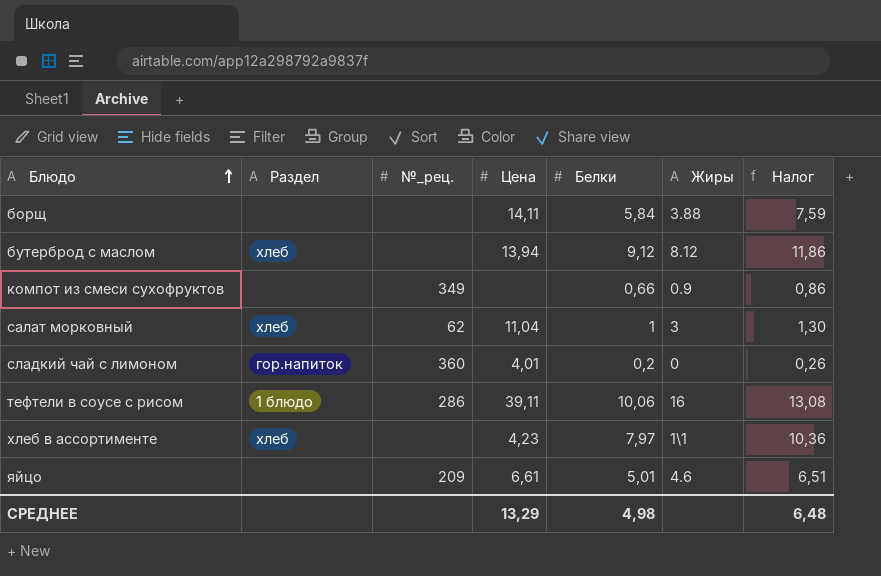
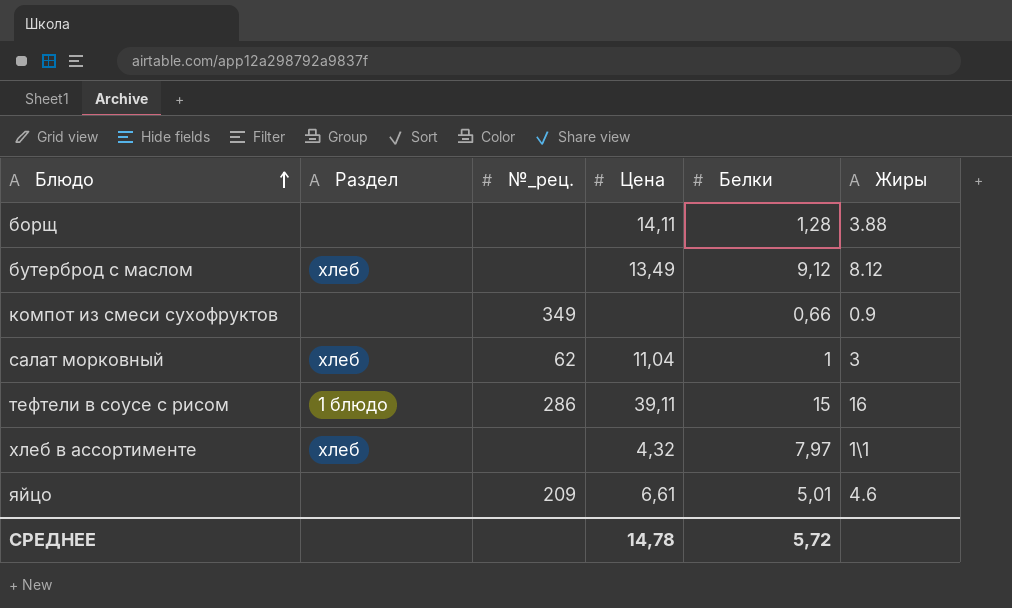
column Налог | formula: [Белки] * 1,3 -> none
row сладкий чай с лимоном: гор.напиток | 360 | 4,01 | 0,2 | 0 | 0,26 -> none
борщ | Белки: 5,84 -> 1,28
бутерброд с маслом | Цена: 13,94 -> 13,49
тефтели в соусе с рисом | Белки: 10,06 -> 15
хлеб в ассортименте | Цена: 4,23 -> 4,32
СРЕДНЕЕ | Цена: 13,29 -> 14,78
СРЕДНЕЕ | Белки: 4,98 -> 5,72

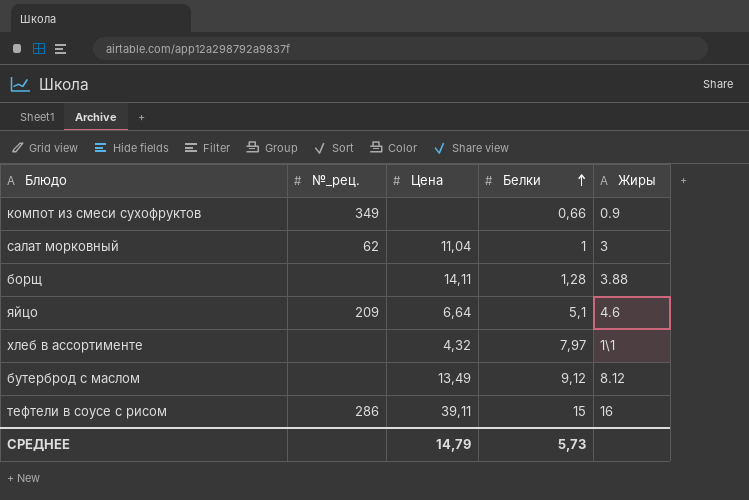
row order: Блюдо ascending -> Белки ascending
column Раздел | position: 2 -> none
яйцо | Цена: 6,61 -> 6,64
яйцо | Белки: 5,01 -> 5,1
СРЕДНЕЕ | Цена: 14,78 -> 14,79
СРЕДНЕЕ | Белки: 5,72 -> 5,73

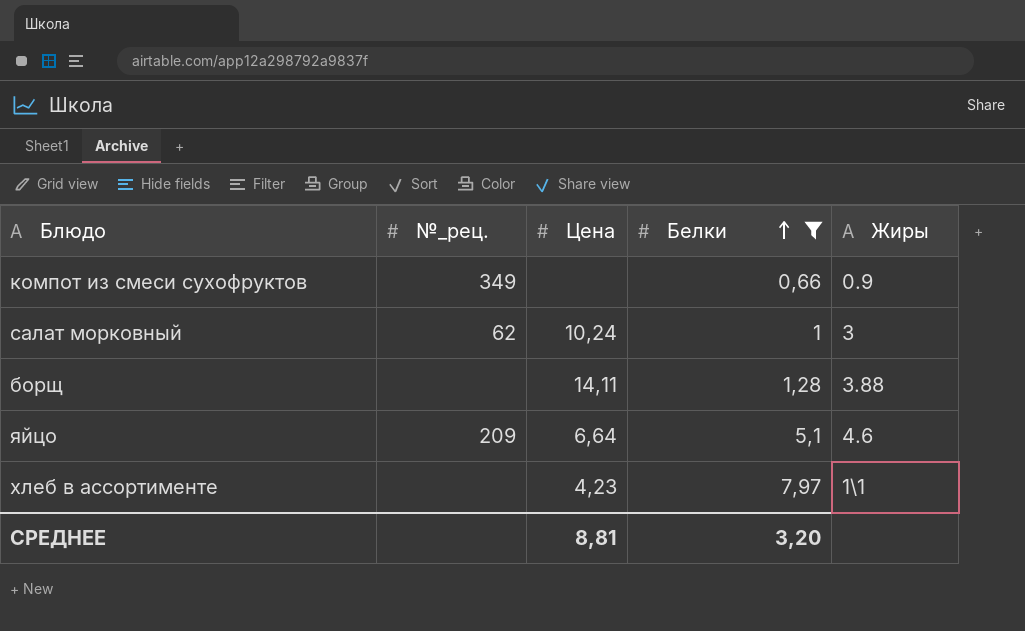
filter: none -> Белки <= 7,97
салат морковный | Цена: 11,04 -> 10,24
хлеб в ассортименте | Цена: 4,32 -> 4,23
СРЕДНЕЕ | Цена: 14,79 -> 8,81
СРЕДНЕЕ | Белки: 5,73 -> 3,20

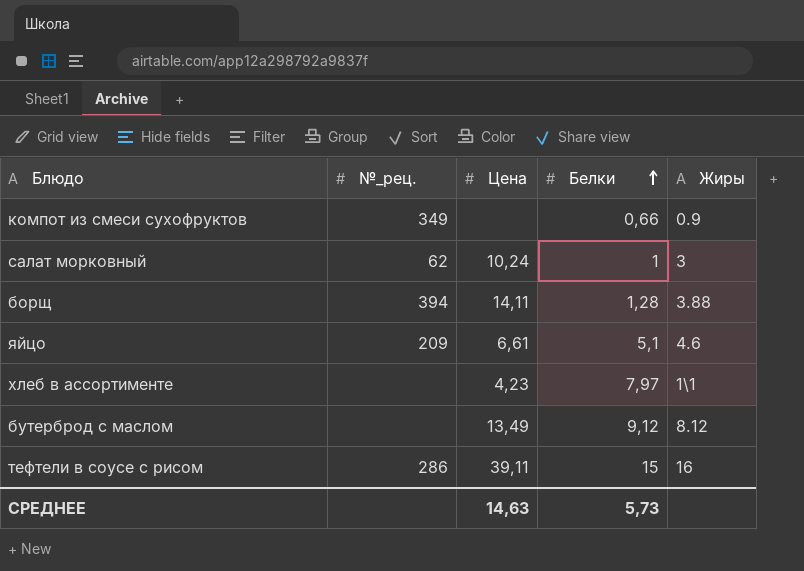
filter: Белки <= 7,97 -> none
борщ | №_рец.: none -> 394
яйцо | Цена: 6,64 -> 6,61
СРЕДНЕЕ | Цена: 8,81 -> 14,63
СРЕДНЕЕ | Белки: 3,20 -> 5,73

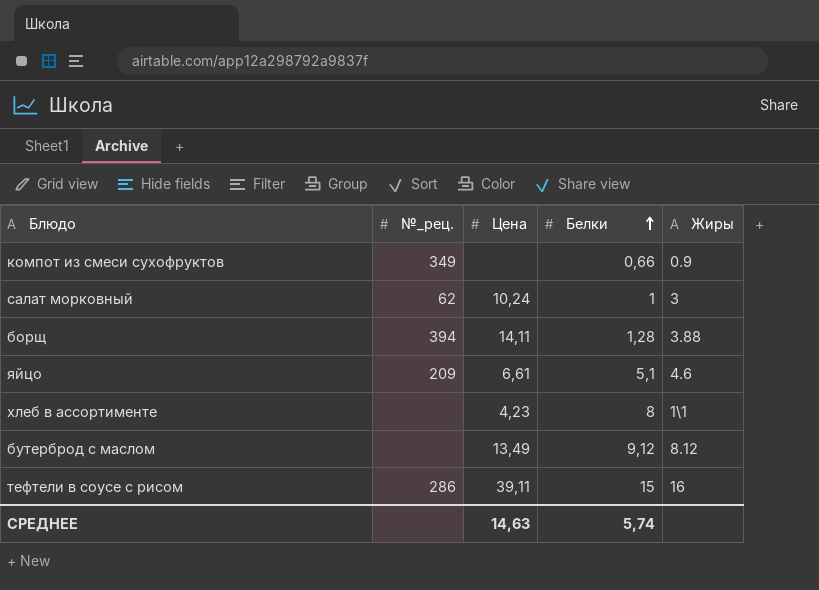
хлеб в ассортименте | Белки: 7,97 -> 8
СРЕДНЕЕ | Белки: 5,73 -> 5,74

